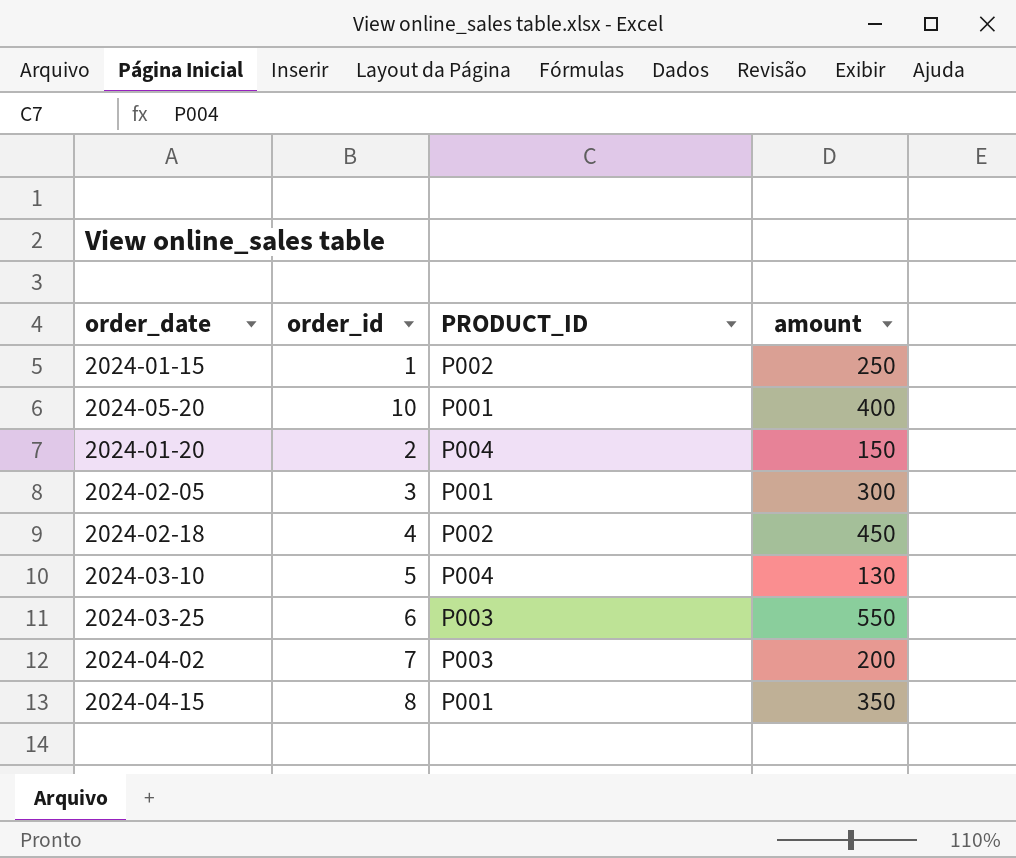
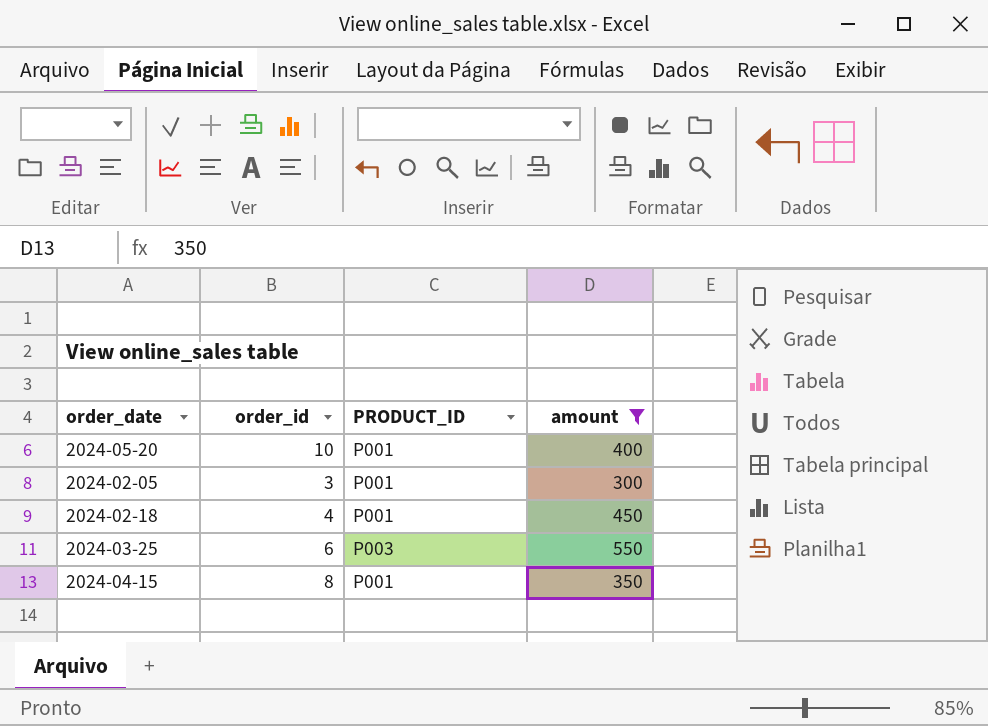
filter: none -> amount >= 300
2024-02-18 | PRODUCT_ID: P002 -> P001

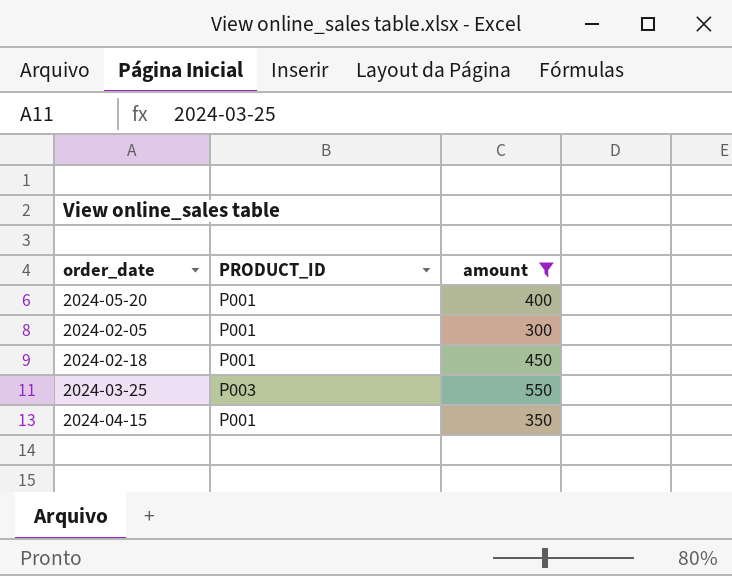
column order_id | position: 2 -> none

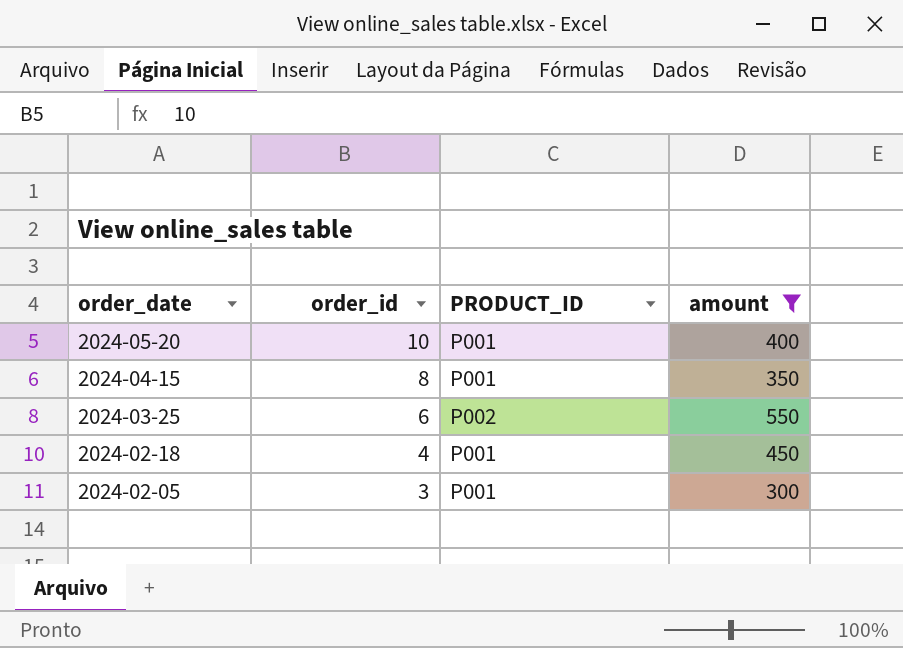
row order: none -> order_date descending
column order_id | position: none -> 2
2024-03-25 | PRODUCT_ID: P003 -> P002

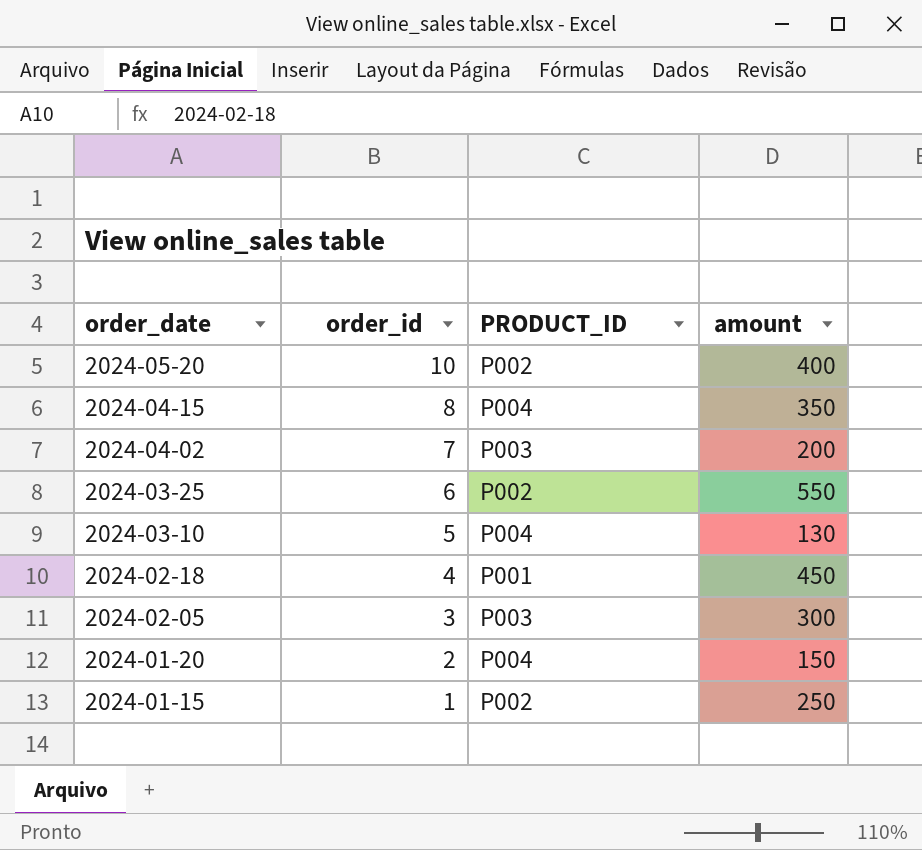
filter: amount >= 300 -> none
2024-05-20 | PRODUCT_ID: P001 -> P002
2024-04-15 | PRODUCT_ID: P001 -> P004
2024-02-05 | PRODUCT_ID: P001 -> P003

